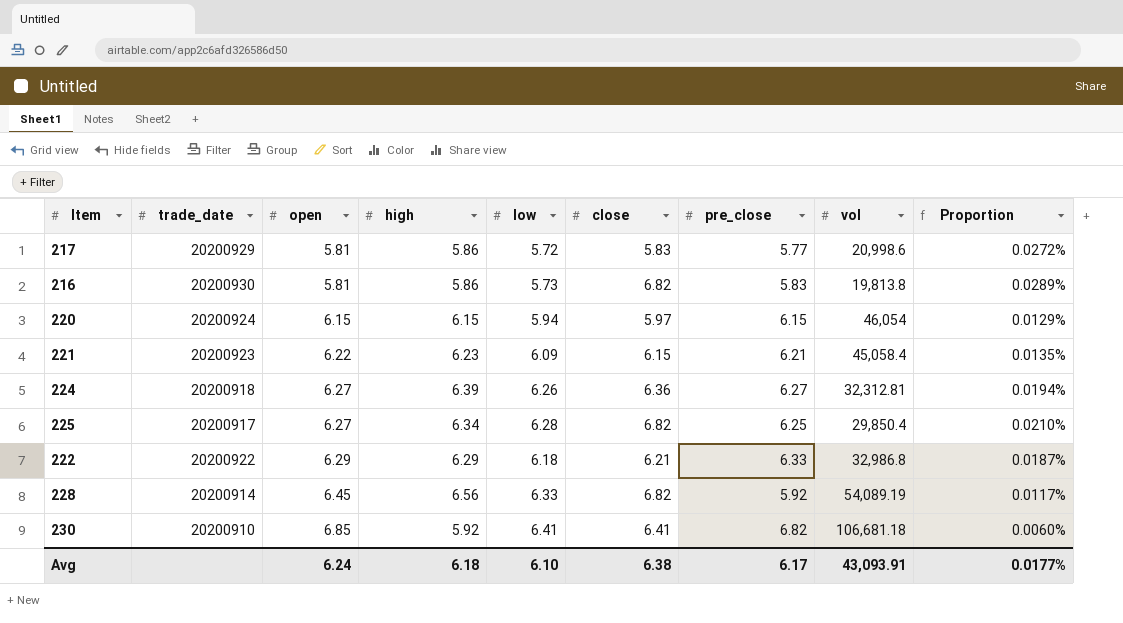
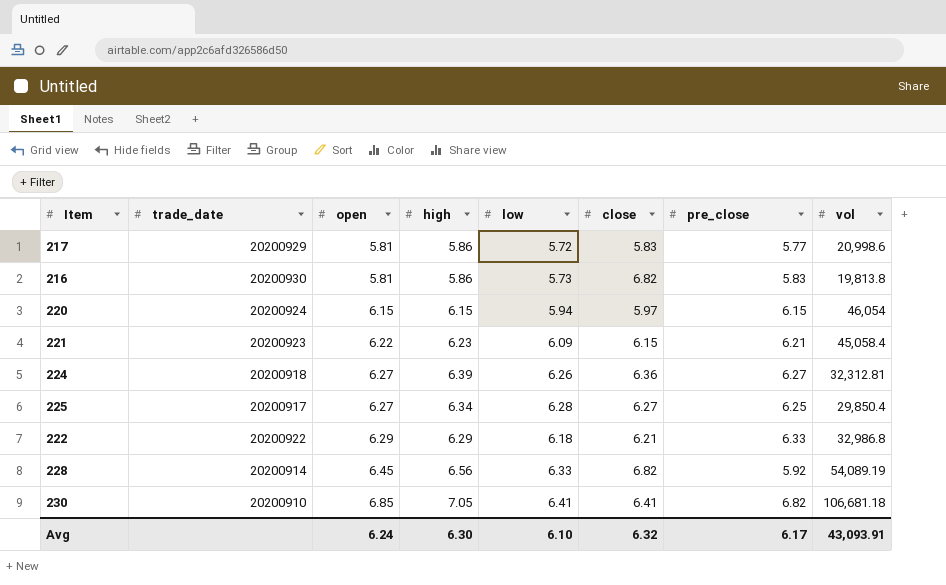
column Proportion | formula: [low] / [vol] -> none
225 | close: 6.82 -> 6.27
230 | high: 5.92 -> 7.05
Avg | high: 6.18 -> 6.30
Avg | close: 6.38 -> 6.32

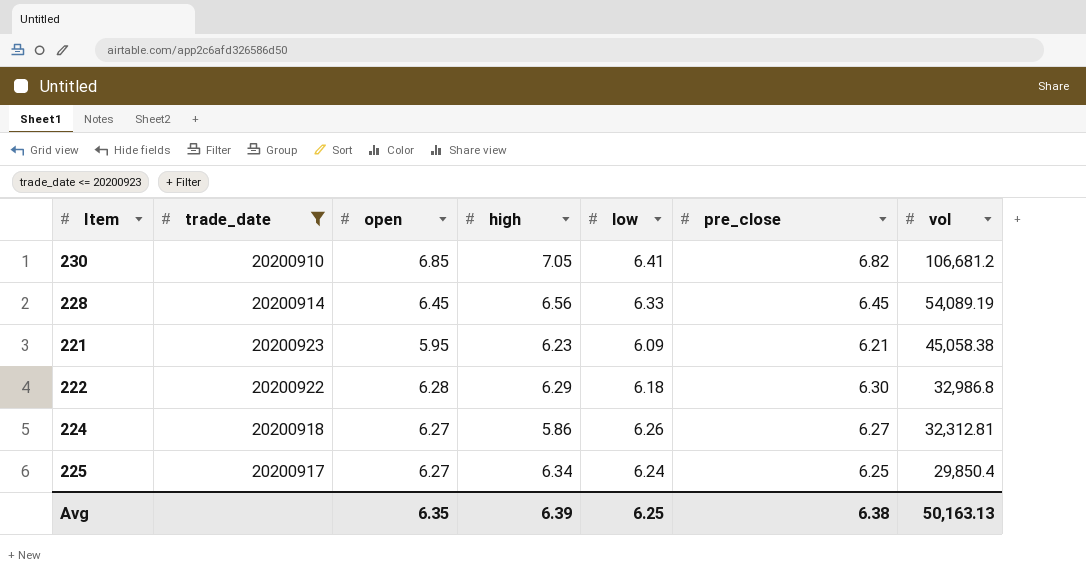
filter: none -> trade_date <= 20200923
row order: open ascending -> vol descending
column close | position: 6 -> none
230 | vol: 106,681.18 -> 106,681.2
228 | pre_close: 5.92 -> 6.45
221 | open: 6.22 -> 5.95
221 | vol: 45,058.4 -> 45,058.38
222 | open: 6.29 -> 6.28
222 | pre_close: 6.33 -> 6.30
224 | high: 6.39 -> 5.86
225 | low: 6.28 -> 6.24
Avg | open: 6.24 -> 6.35
Avg | high: 6.30 -> 6.39
Avg | low: 6.10 -> 6.25
Avg | pre_close: 6.17 -> 6.38
Avg | vol: 43,093.91 -> 50,163.13

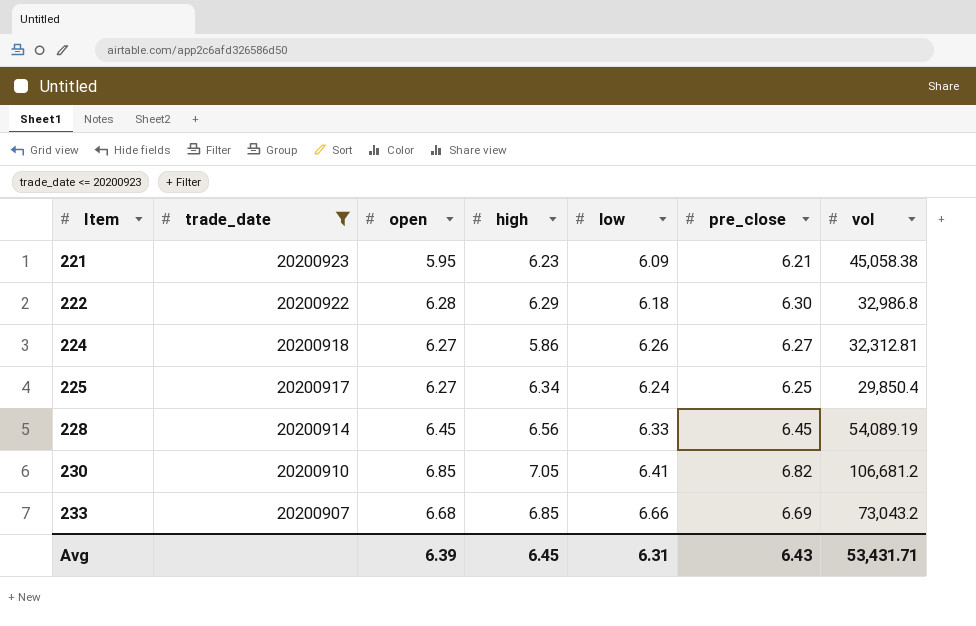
row order: vol descending -> Item ascending
row 233: none -> 20200907 | 6.68 | 6.85 | 6.66 | 6.69 | 73,043.2
Avg | open: 6.35 -> 6.39
Avg | high: 6.39 -> 6.45
Avg | low: 6.25 -> 6.31
Avg | pre_close: 6.38 -> 6.43
Avg | vol: 50,163.13 -> 53,431.71

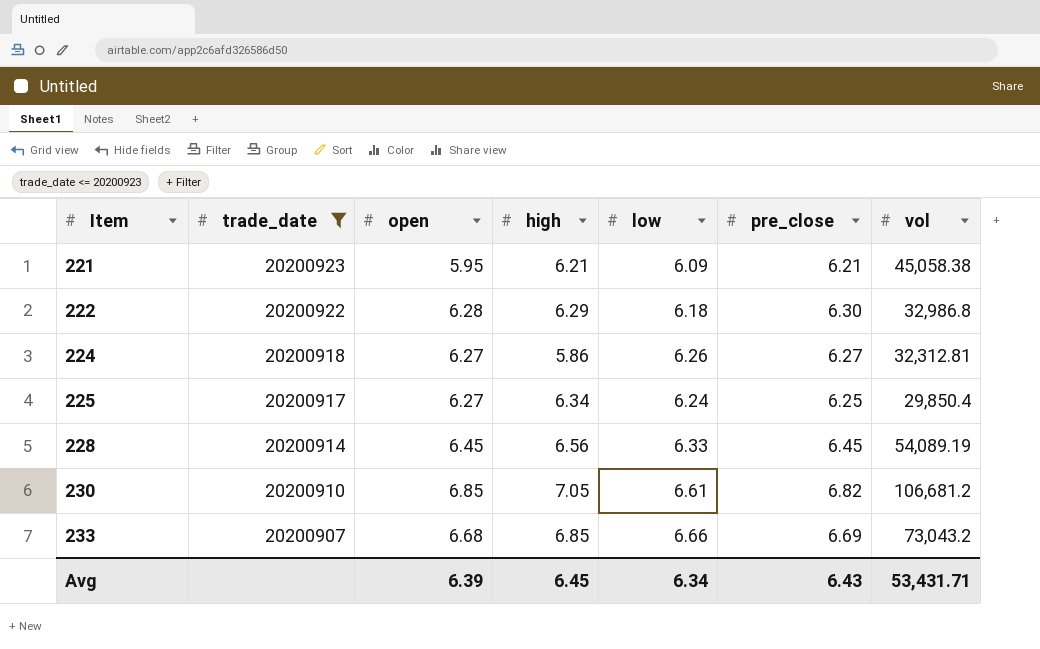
221 | high: 6.23 -> 6.21
230 | low: 6.41 -> 6.61
Avg | low: 6.31 -> 6.34

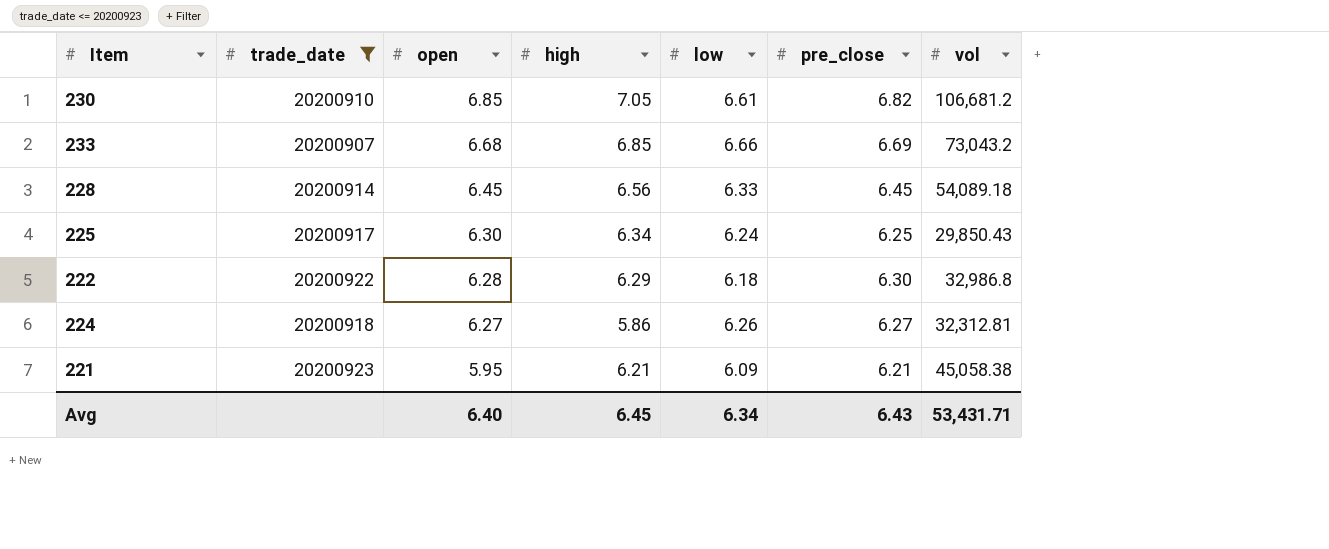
row order: Item ascending -> open descending
228 | vol: 54,089.19 -> 54,089.18
225 | open: 6.27 -> 6.30
225 | vol: 29,850.4 -> 29,850.43
Avg | open: 6.39 -> 6.40

